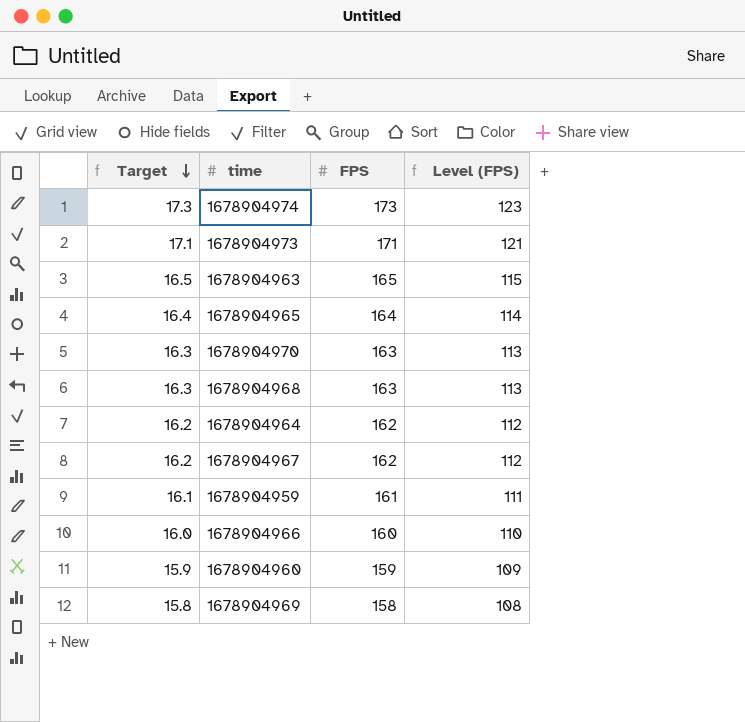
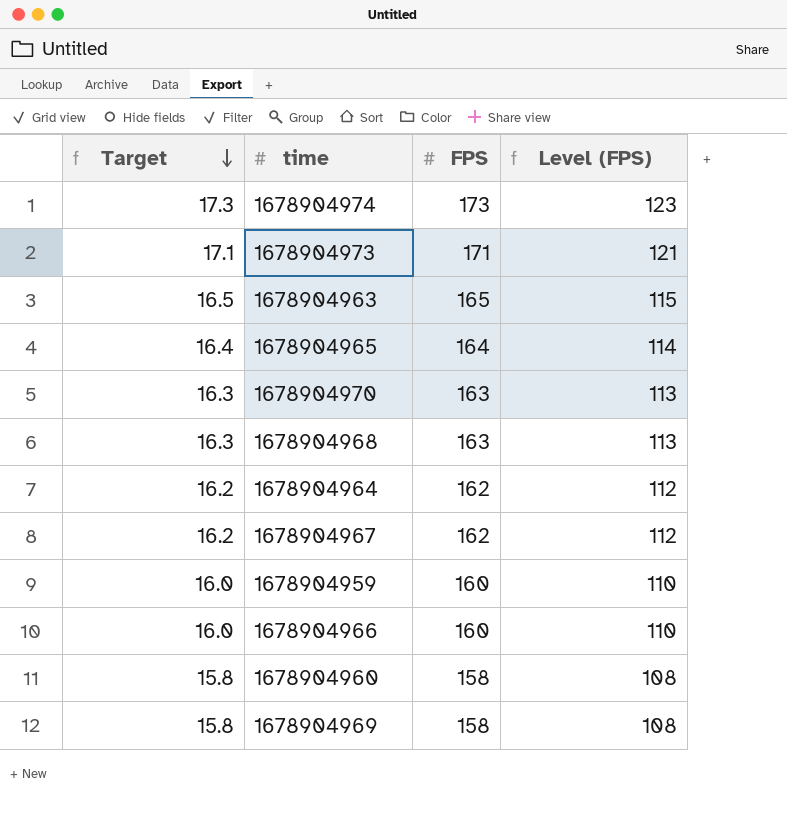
1678904959 | Target: 16.1 -> 16.0
1678904959 | FPS: 161 -> 160
1678904959 | Level (FPS): 111 -> 110
1678904960 | Target: 15.9 -> 15.8
1678904960 | FPS: 159 -> 158
1678904960 | Level (FPS): 109 -> 108

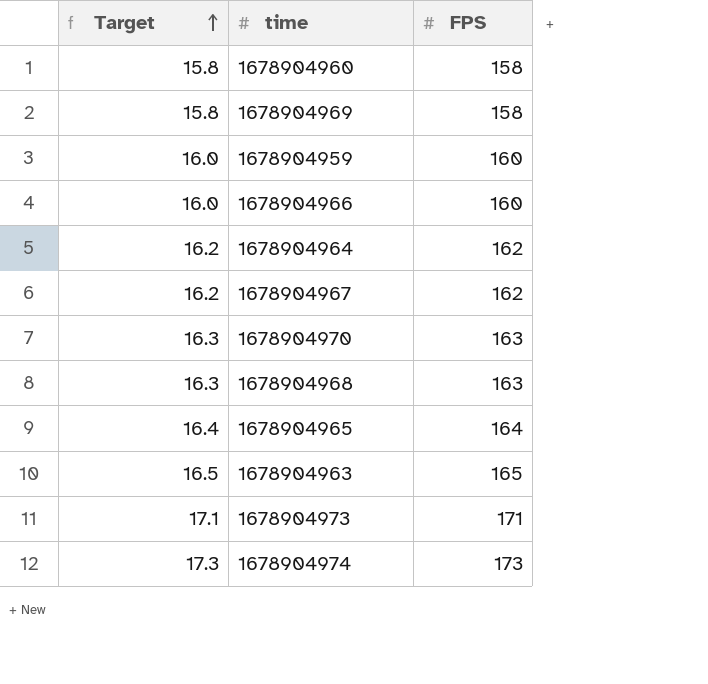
row order: Target descending -> Target ascending
column Level (FPS) | formula: [FPS] - 50 -> none

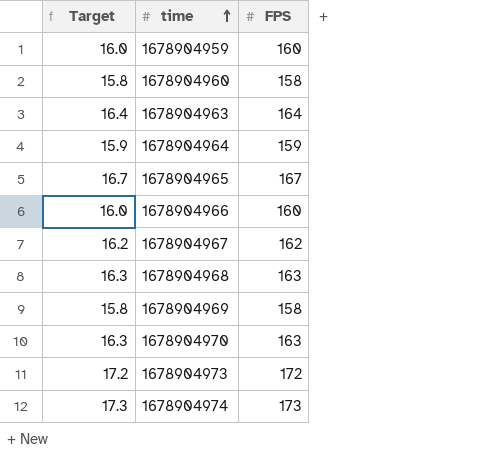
row order: Target ascending -> time ascending
1678904963 | Target: 16.5 -> 16.4
1678904963 | FPS: 165 -> 164
1678904964 | Target: 16.2 -> 15.9
1678904964 | FPS: 162 -> 159
1678904965 | Target: 16.4 -> 16.7
1678904965 | FPS: 164 -> 167
1678904973 | Target: 17.1 -> 17.2
1678904973 | FPS: 171 -> 172

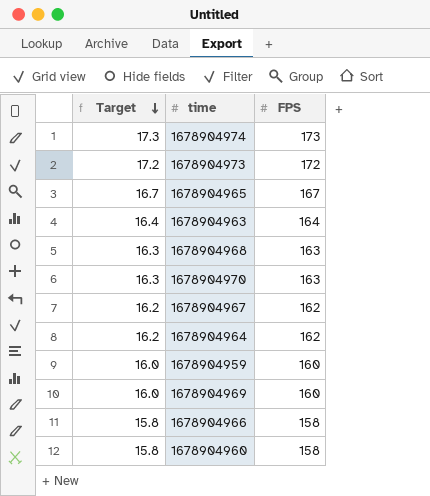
row order: time ascending -> Target descending
1678904964 | Target: 15.9 -> 16.2
1678904964 | FPS: 159 -> 162
1678904969 | Target: 15.8 -> 16.0
1678904969 | FPS: 158 -> 160
1678904966 | Target: 16.0 -> 15.8
1678904966 | FPS: 160 -> 158

